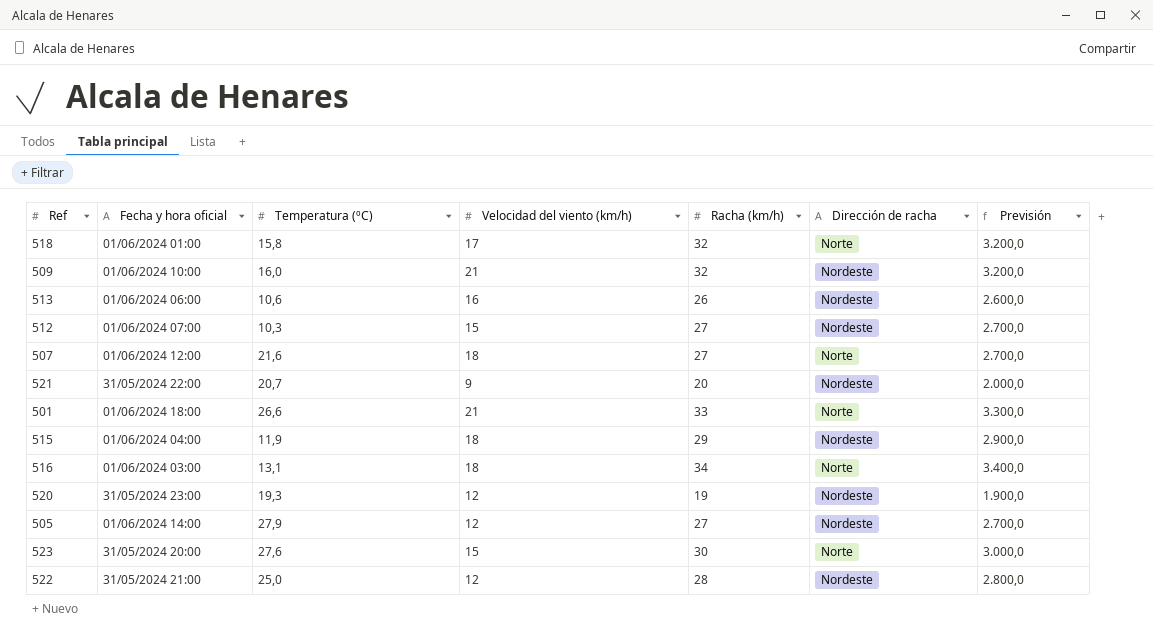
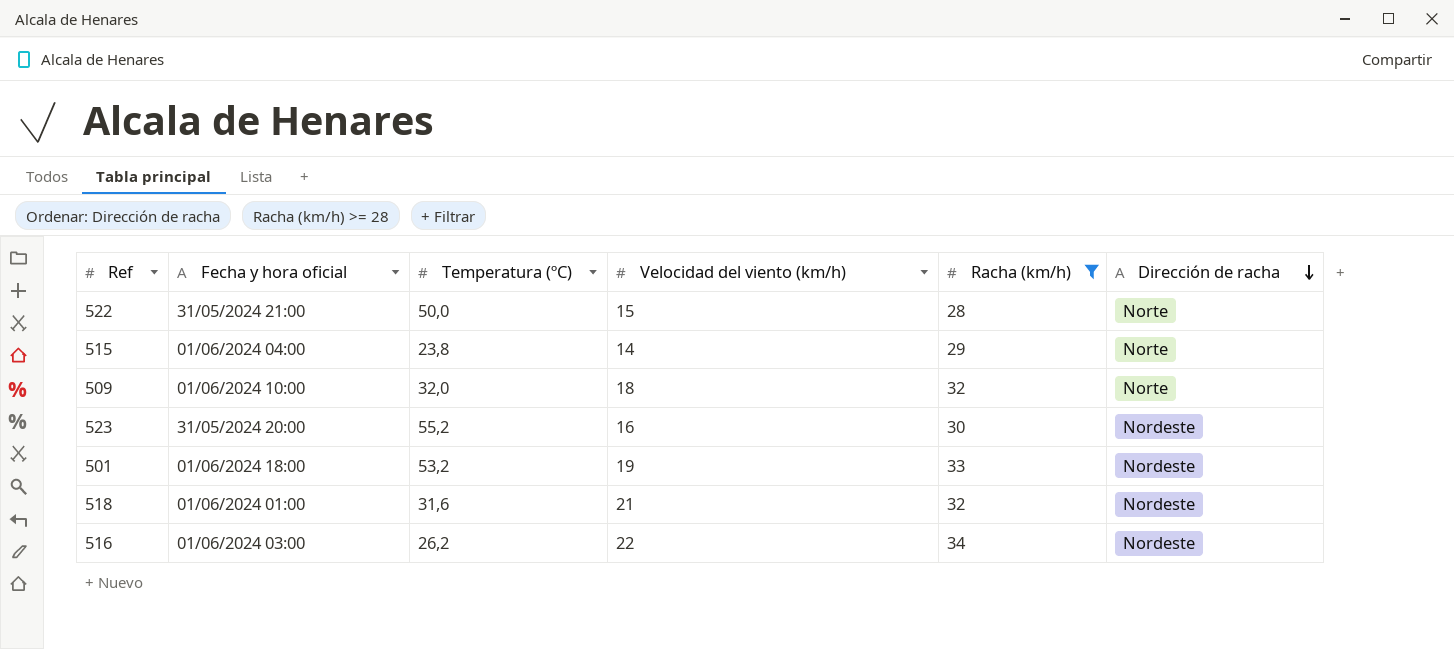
filter: none -> Racha (km/h) >= 28
row order: none -> Dirección de racha descending
column Previsión | formula: [Racha (km/h)] * 100 -> none
522 | Temperatura (ºC): 25,0 -> 50,0
522 | Velocidad del viento (km/h): 12 -> 15
522 | Dirección de racha: Nordeste -> Norte
515 | Temperatura (ºC): 11,9 -> 23,8
515 | Velocidad del viento (km/h): 18 -> 14
515 | Dirección de racha: Nordeste -> Norte
509 | Temperatura (ºC): 16,0 -> 32,0
509 | Velocidad del viento (km/h): 21 -> 18
509 | Dirección de racha: Nordeste -> Norte
523 | Temperatura (ºC): 27,6 -> 55,2
523 | Velocidad del viento (km/h): 15 -> 16
523 | Dirección de racha: Norte -> Nordeste
501 | Temperatura (ºC): 26,6 -> 53,2
501 | Velocidad del viento (km/h): 21 -> 19
501 | Dirección de racha: Norte -> Nordeste
518 | Temperatura (ºC): 15,8 -> 31,6
518 | Velocidad del viento (km/h): 17 -> 21
518 | Dirección de racha: Norte -> Nordeste
516 | Temperatura (ºC): 13,1 -> 26,2
516 | Velocidad del viento (km/h): 18 -> 22
516 | Dirección de racha: Norte -> Nordeste

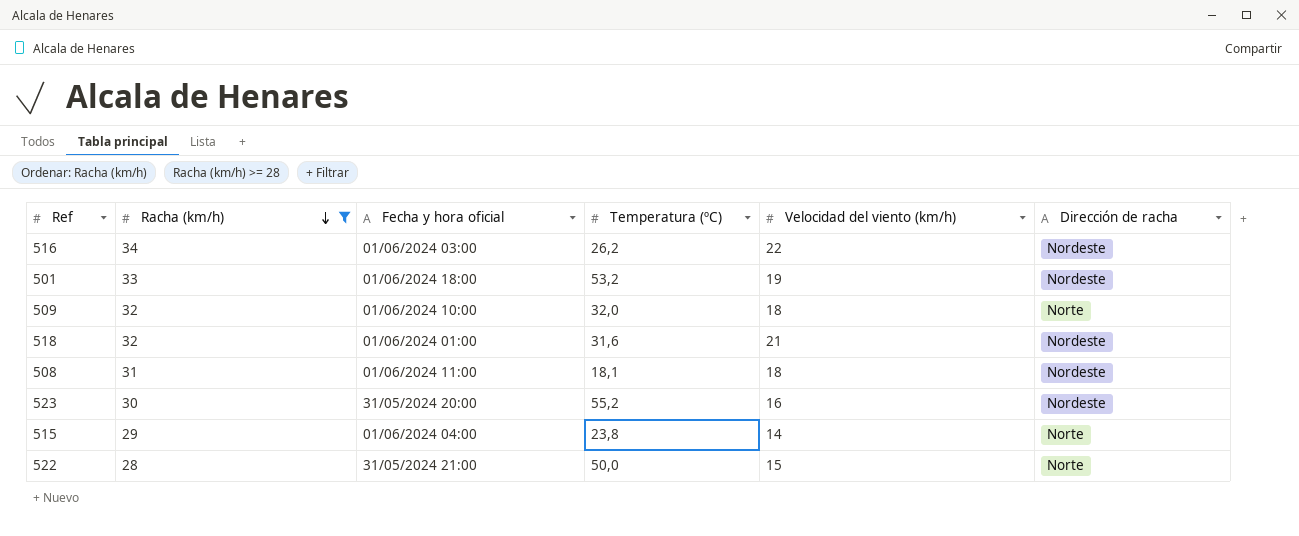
row order: Dirección de racha descending -> Racha (km/h) descending
column Racha (km/h) | position: 5 -> 2
row 508: none -> 31 | 01/06/2024 11:00 | 18,1 | 18 | Nordeste

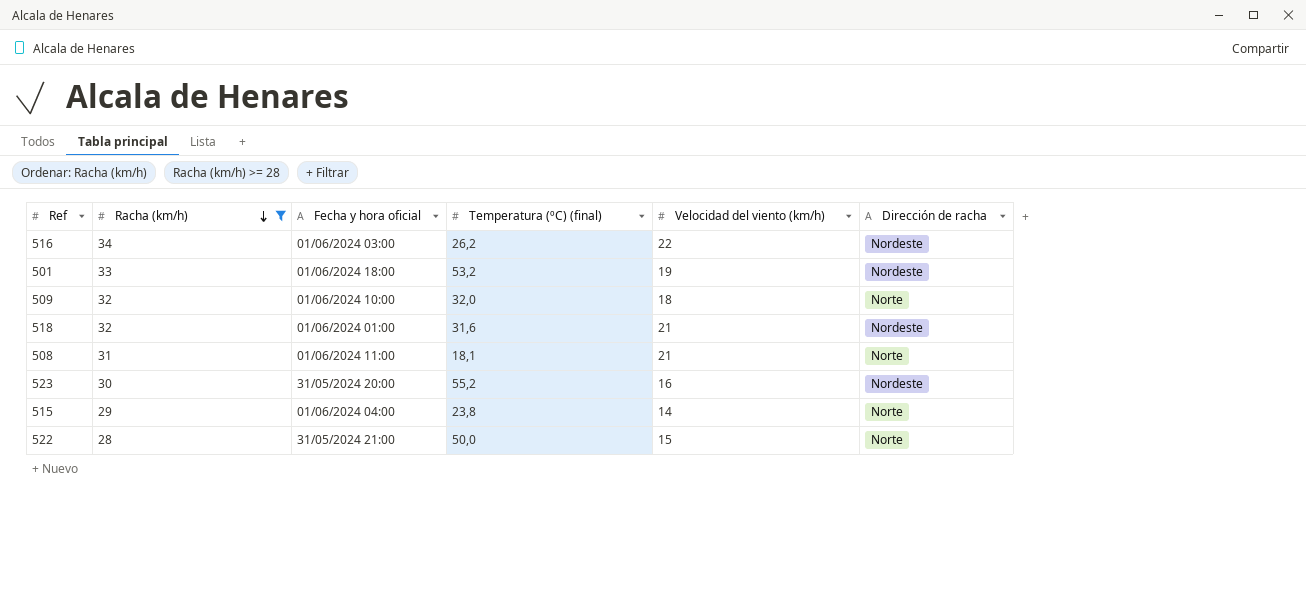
column name: Temperatura (ºC) -> Temperatura (ºC) (final)
508 | Velocidad del viento (km/h): 18 -> 21
508 | Dirección de racha: Nordeste -> Norte

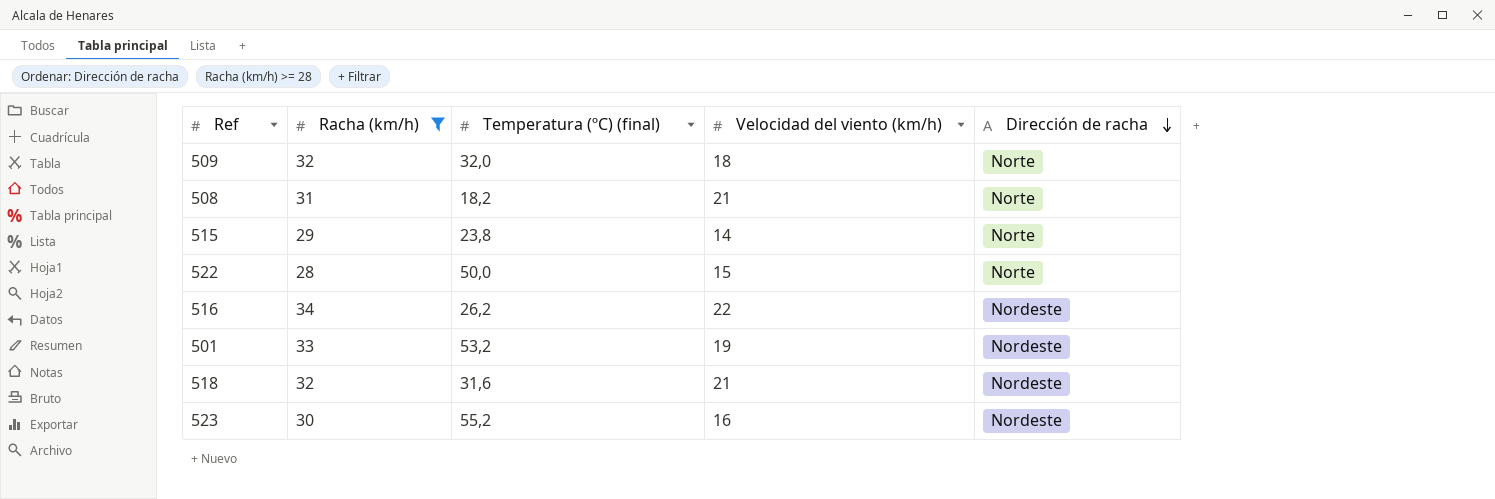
row order: Racha (km/h) descending -> Dirección de racha descending
column Fecha y hora oficial | position: 3 -> none
508 | Temperatura (ºC) (final): 18,1 -> 18,2

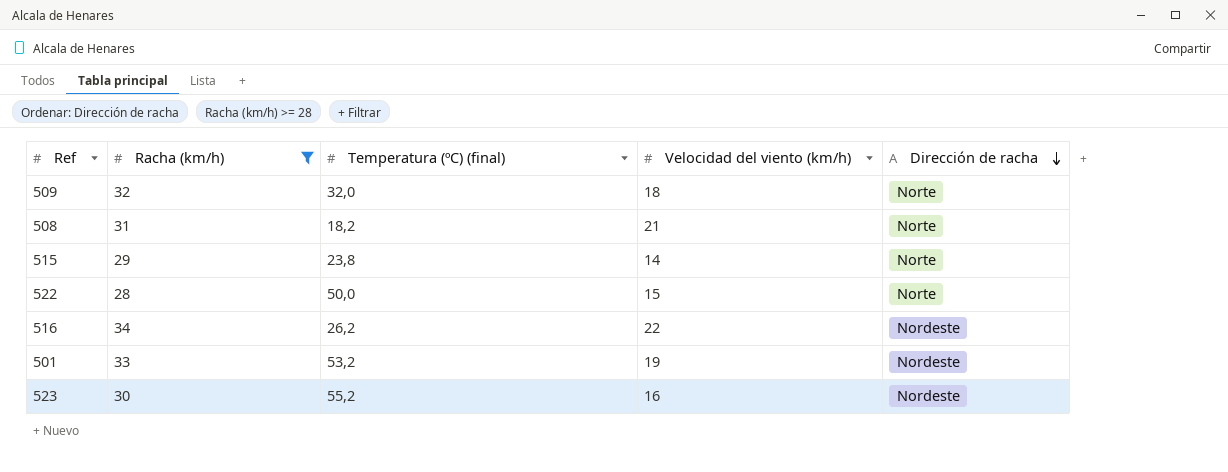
row 518: 32 | 31,6 | 21 | Nordeste -> none

